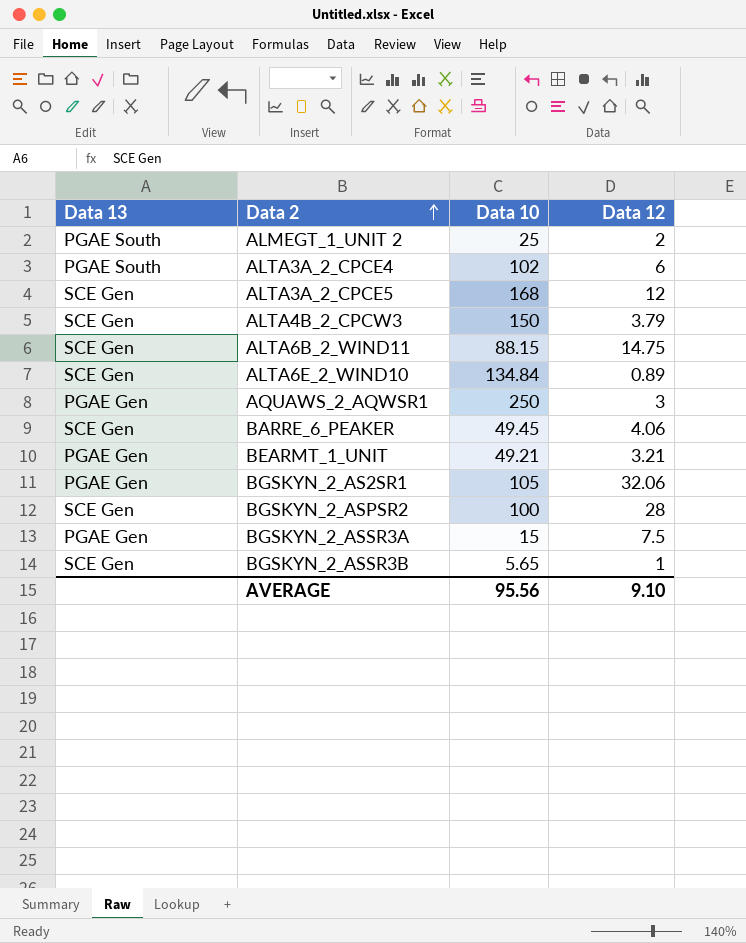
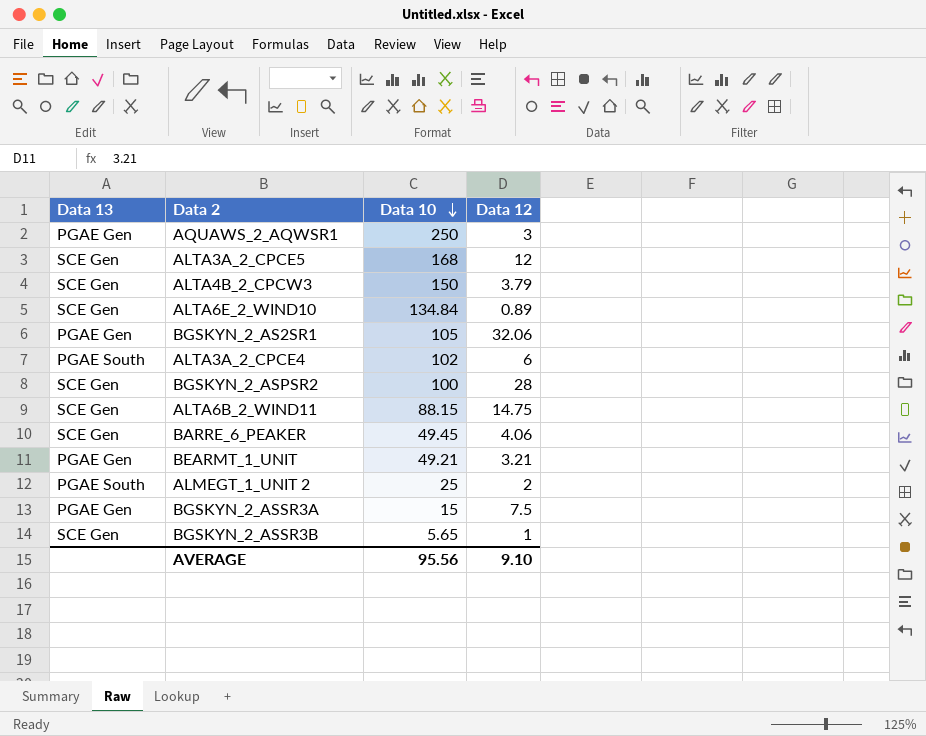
row order: Data 2 ascending -> Data 10 descending

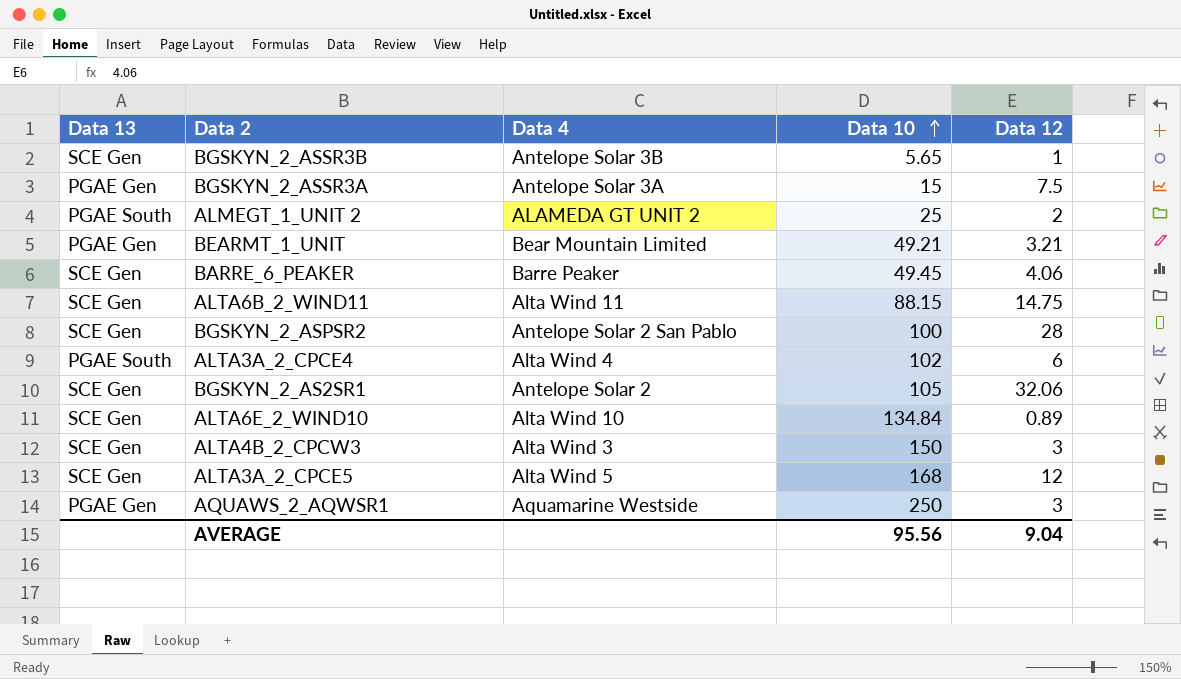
row order: Data 10 descending -> Data 10 ascending
column Data 4 | position: none -> 3
BGSKYN_2_AS2SR1 | Data 13: PGAE Gen -> SCE Gen
ALTA4B_2_CPCW3 | Data 12: 3.79 -> 3
AVERAGE | Data 12: 9.10 -> 9.04

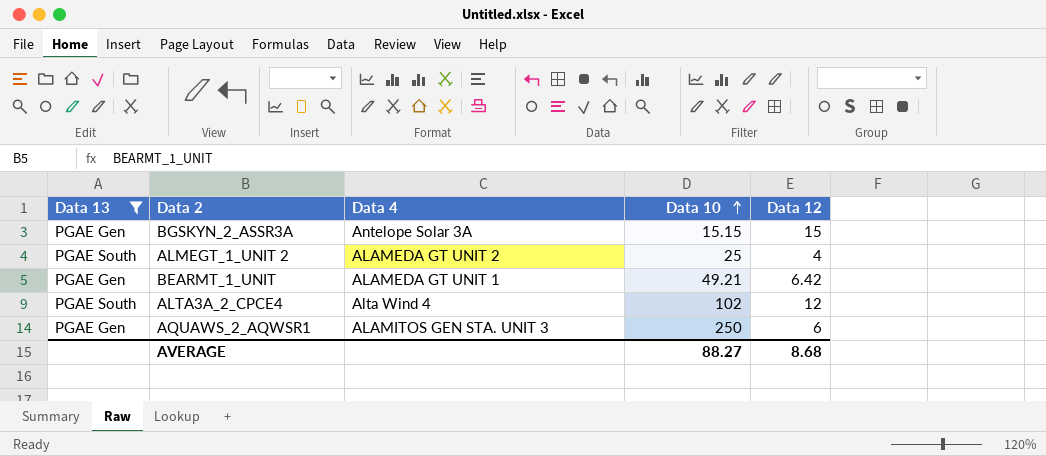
filter: none -> Data 13 != SCE Gen
BGSKYN_2_ASSR3A | Data 10: 15 -> 15.15
BGSKYN_2_ASSR3A | Data 12: 7.5 -> 15
ALMEGT_1_UNIT 2 | Data 12: 2 -> 4
BEARMT_1_UNIT | Data 4: Bear Mountain Limited -> ALAMEDA GT UNIT 1
BEARMT_1_UNIT | Data 12: 3.21 -> 6.42
ALTA3A_2_CPCE4 | Data 12: 6 -> 12
AQUAWS_2_AQWSR1 | Data 4: Aquamarine Westside -> ALAMITOS GEN STA. UNIT 3
AQUAWS_2_AQWSR1 | Data 12: 3 -> 6
AVERAGE | Data 10: 95.56 -> 88.27
AVERAGE | Data 12: 9.04 -> 8.68

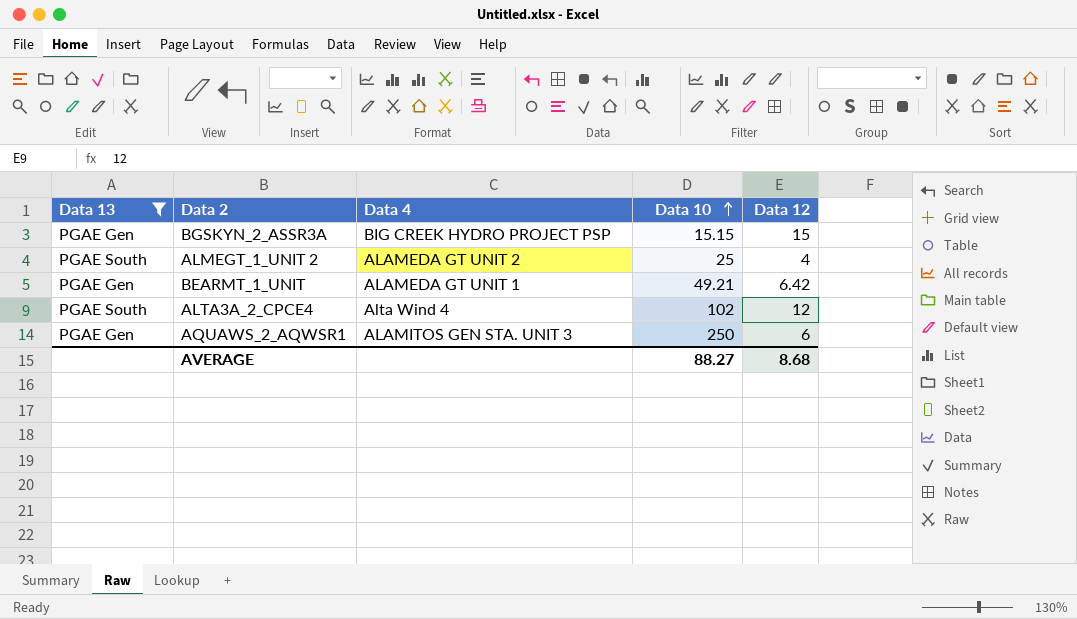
BGSKYN_2_ASSR3A | Data 4: Antelope Solar 3A -> BIG CREEK HYDRO PROJECT PSP

